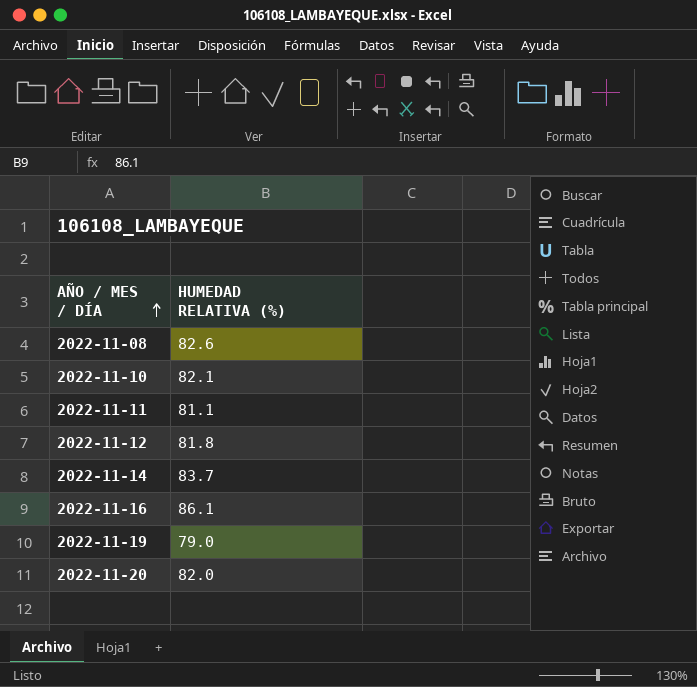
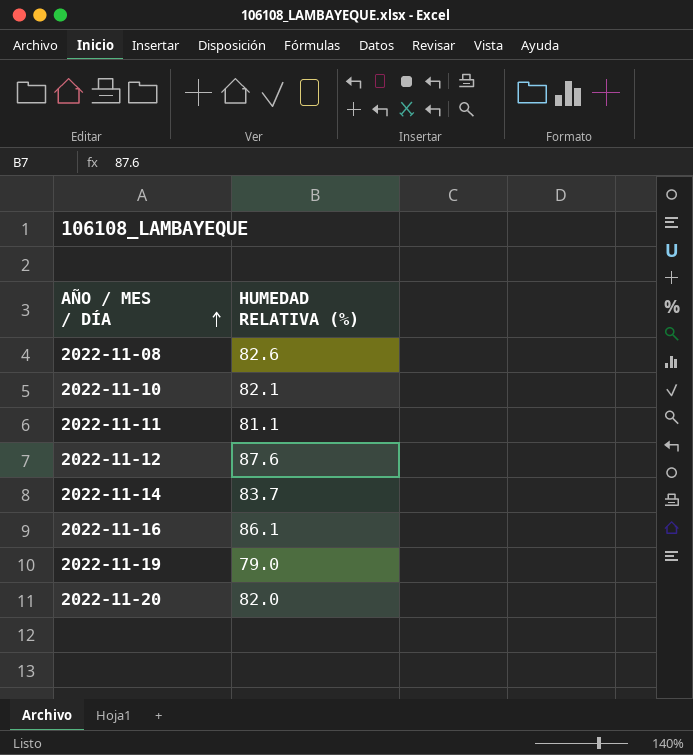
2022-11-12 | HUMEDAD RELATIVA (%): 81.8 -> 87.6

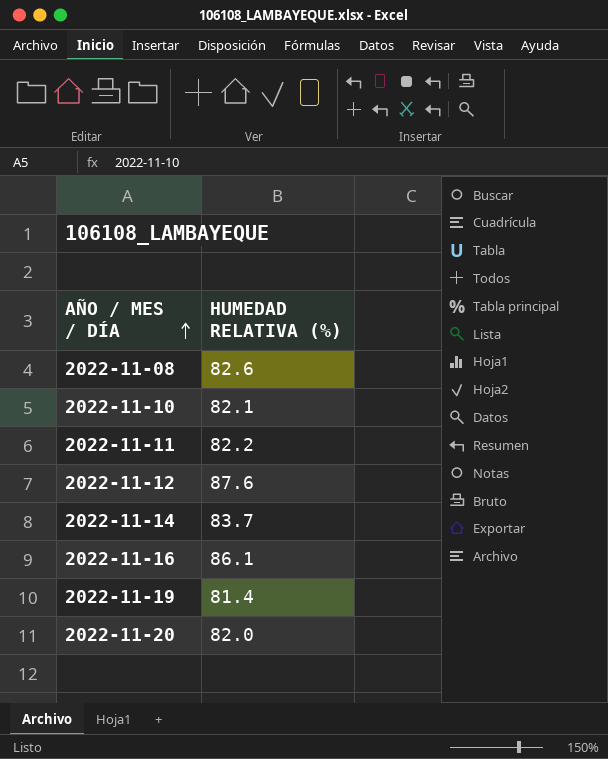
2022-11-11 | HUMEDAD RELATIVA (%): 81.1 -> 82.2
2022-11-19 | HUMEDAD RELATIVA (%): 79.0 -> 81.4

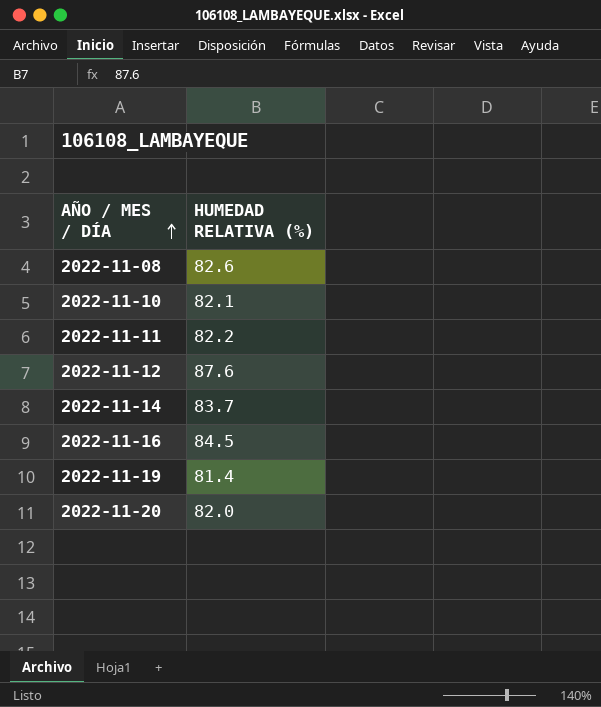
2022-11-16 | HUMEDAD RELATIVA (%): 86.1 -> 84.5

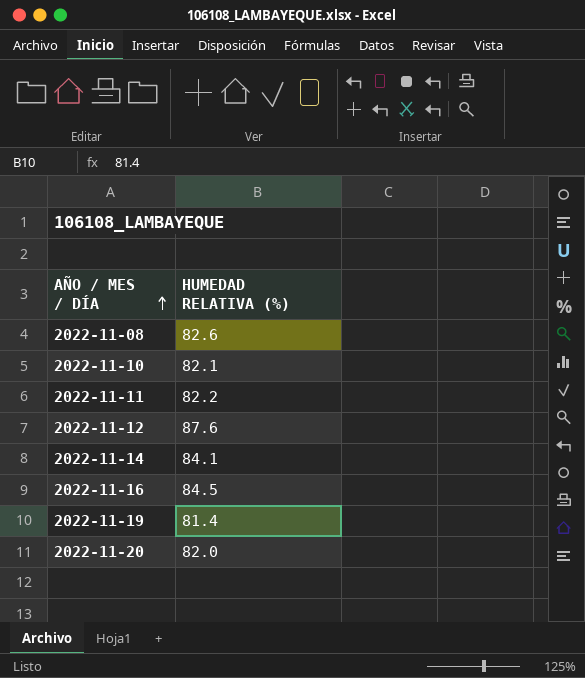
2022-11-14 | HUMEDAD RELATIVA (%): 83.7 -> 84.1

